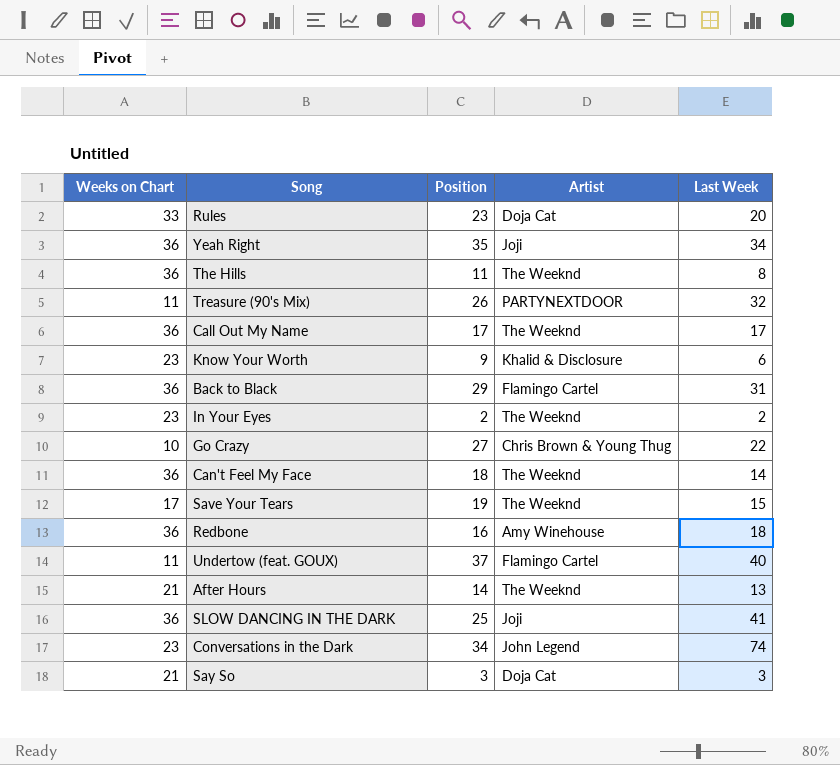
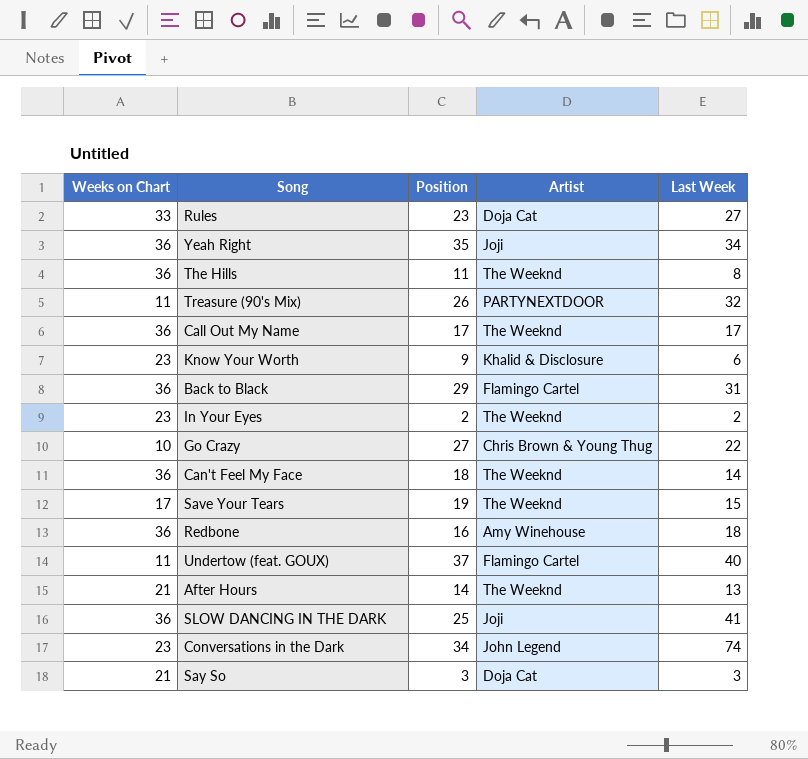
Rules | Last Week: 20 -> 27

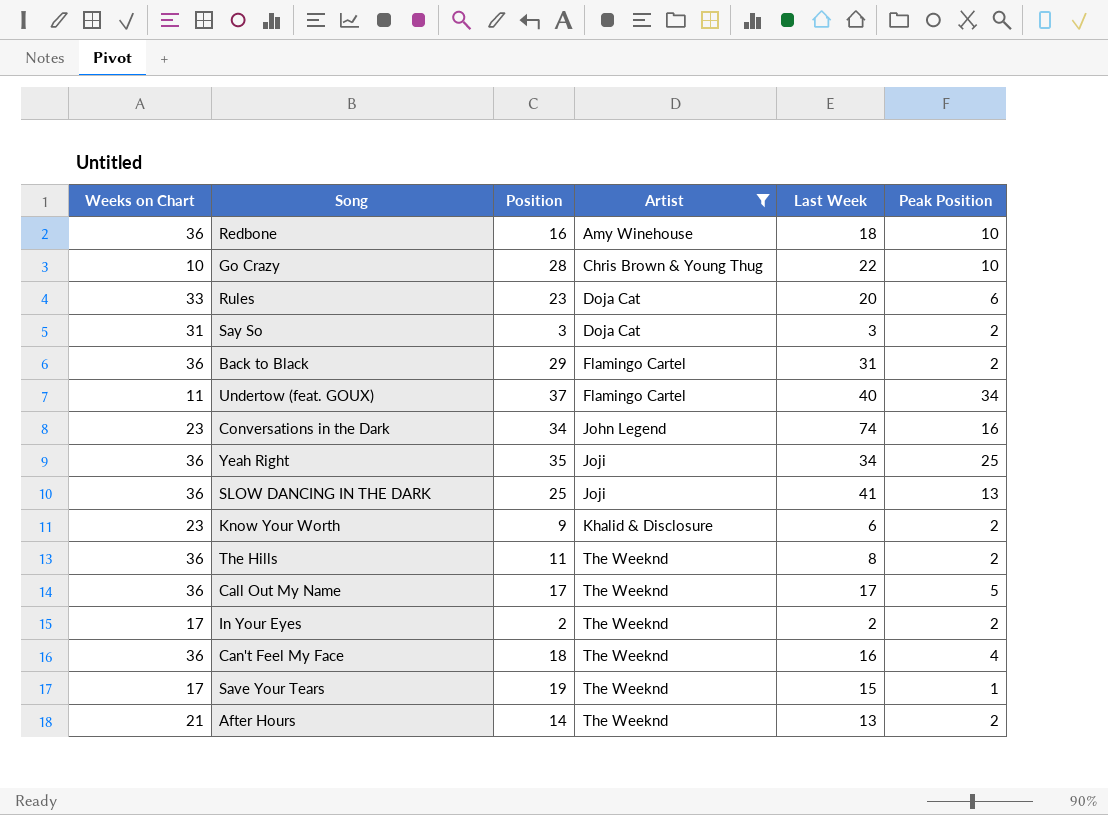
filter: none -> Artist != PARTYNEXTDOOR
row order: none -> Artist ascending
column Peak Position | position: none -> 6
Go Crazy | Position: 27 -> 28
Rules | Last Week: 27 -> 20
Say So | Weeks on Chart: 21 -> 31
In Your Eyes | Weeks on Chart: 23 -> 17
Can't Feel My Face | Last Week: 14 -> 16

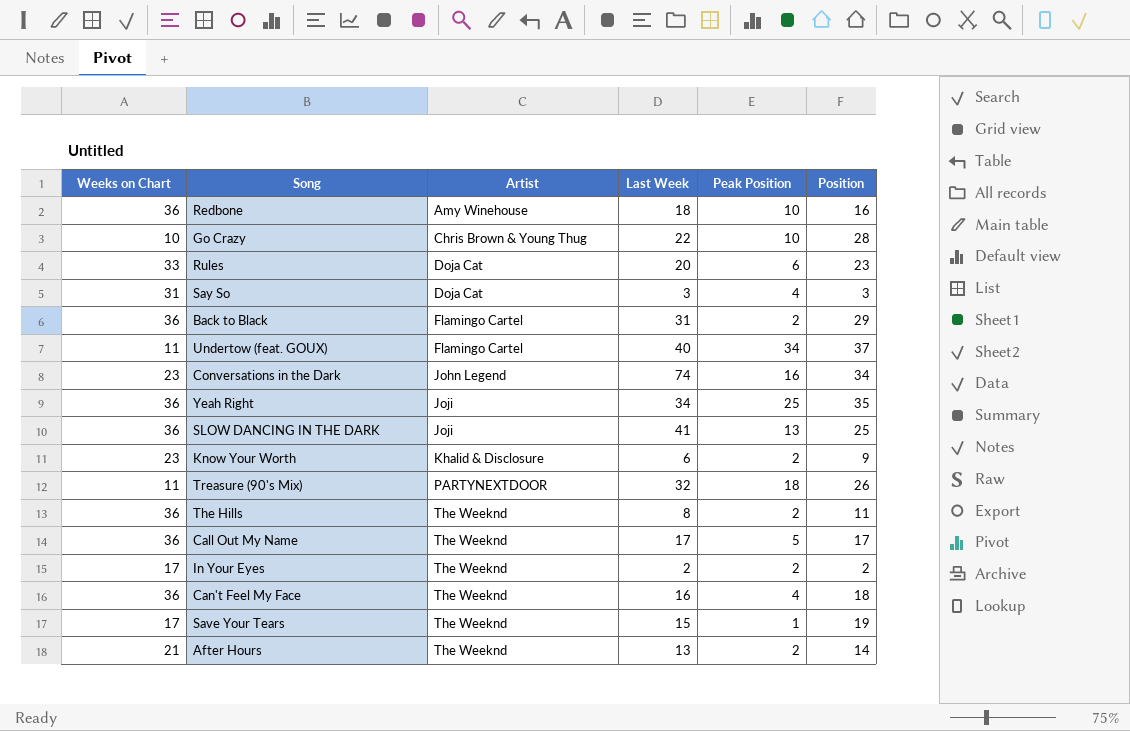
filter: Artist != PARTYNEXTDOOR -> none
column Position | position: 3 -> 6
Say So | Peak Position: 2 -> 4

